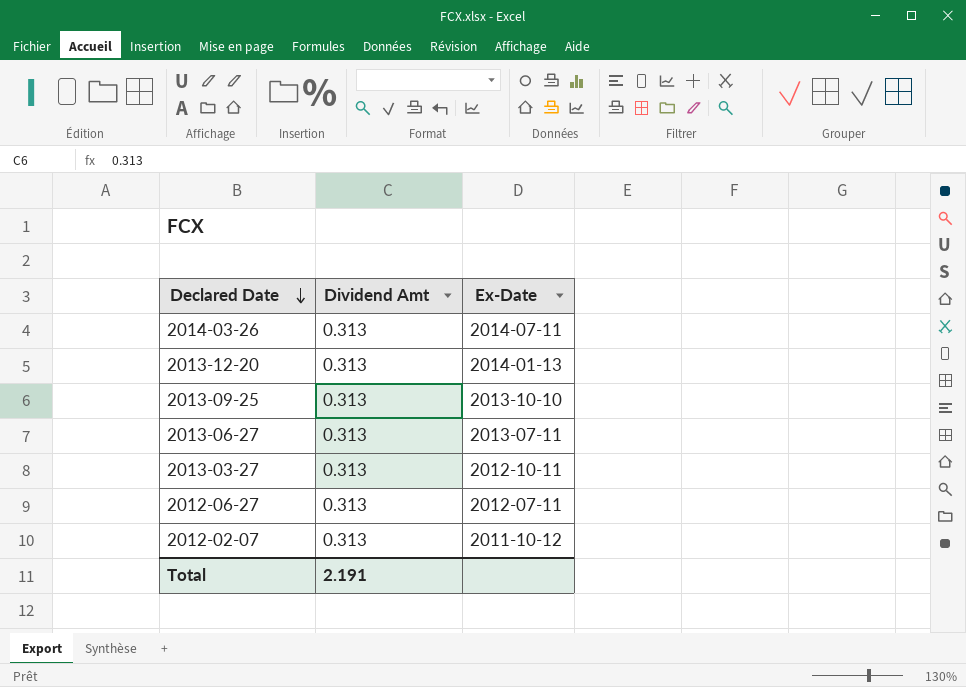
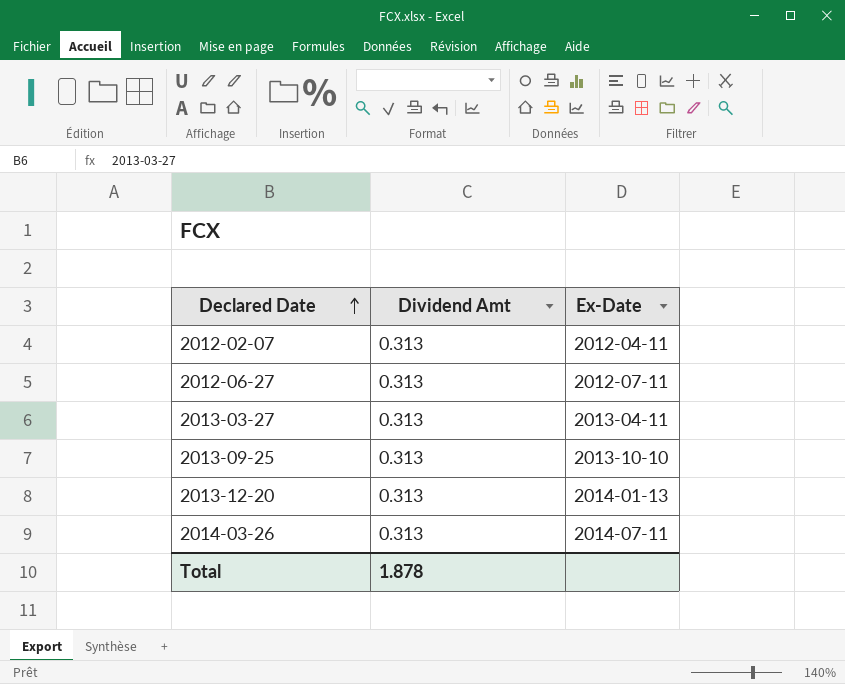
row order: Declared Date descending -> Declared Date ascending
row 2013-06-27: 0.313 | 2013-07-11 -> none
2012-02-07 | Ex-Date: 2011-10-12 -> 2012-04-11
2013-03-27 | Ex-Date: 2012-10-11 -> 2013-04-11
Total | Dividend Amt: 2.191 -> 1.878

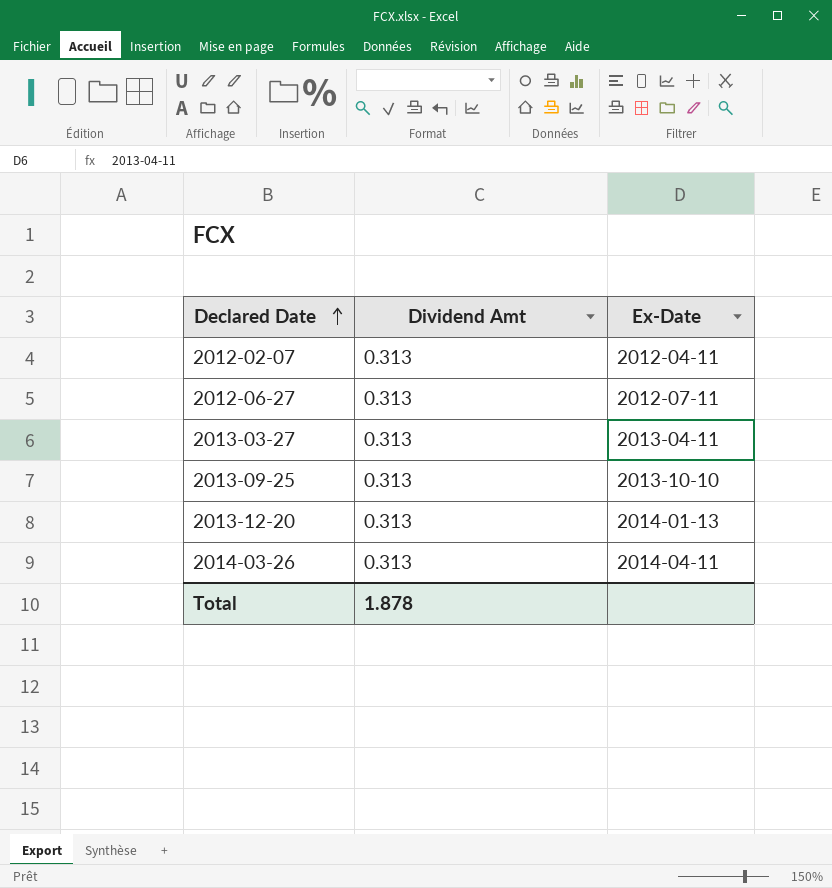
2014-03-26 | Ex-Date: 2014-07-11 -> 2014-04-11

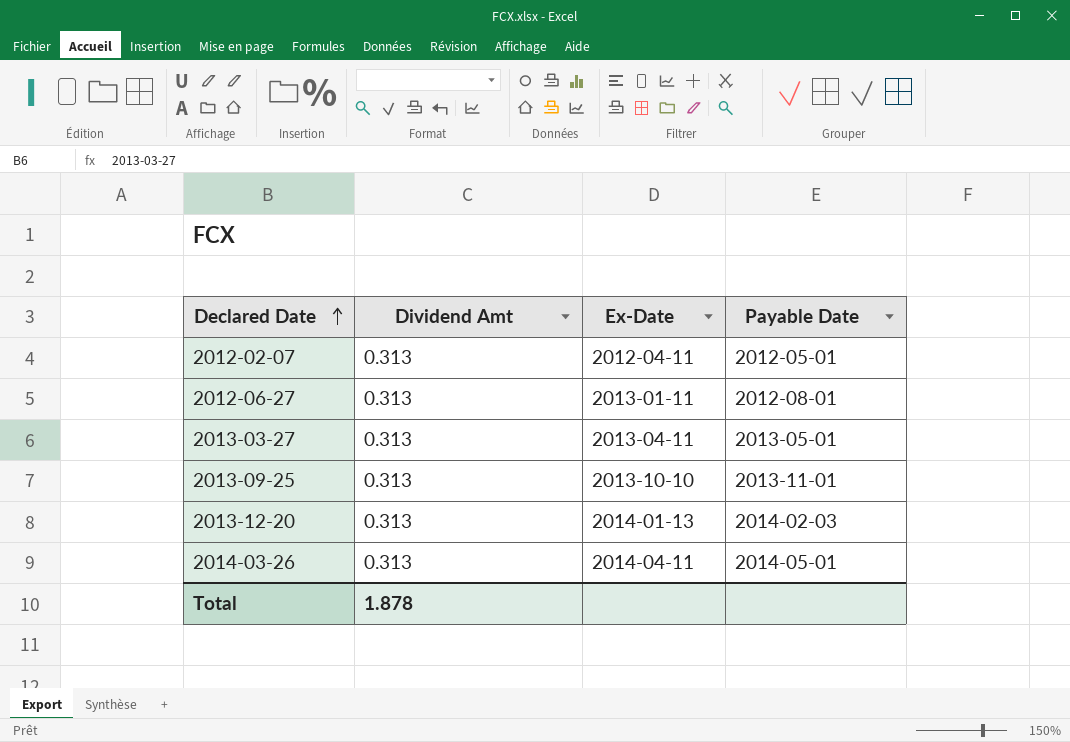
column Payable Date | position: none -> 4
2012-06-27 | Ex-Date: 2012-07-11 -> 2013-01-11

